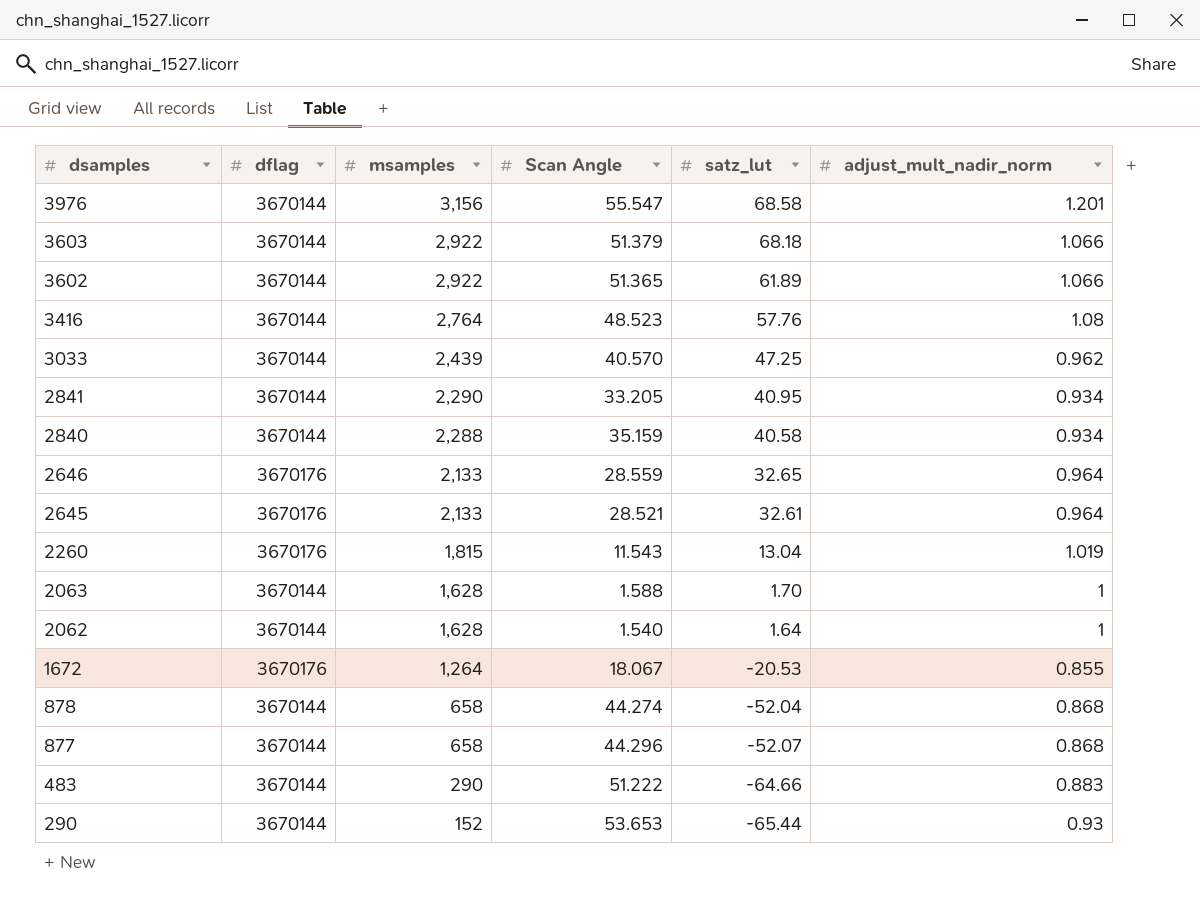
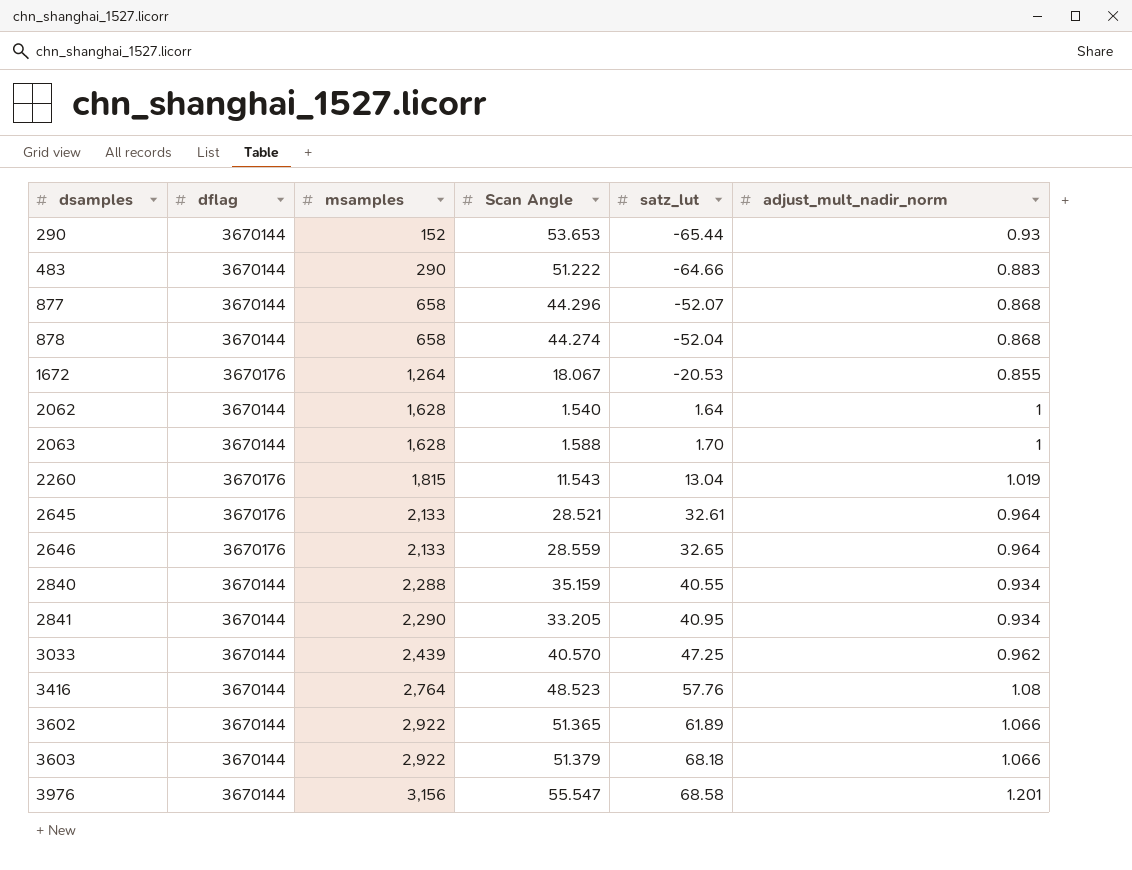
row order: dsamples descending -> dsamples ascending
2840 | satz_lut: 40.58 -> 40.55

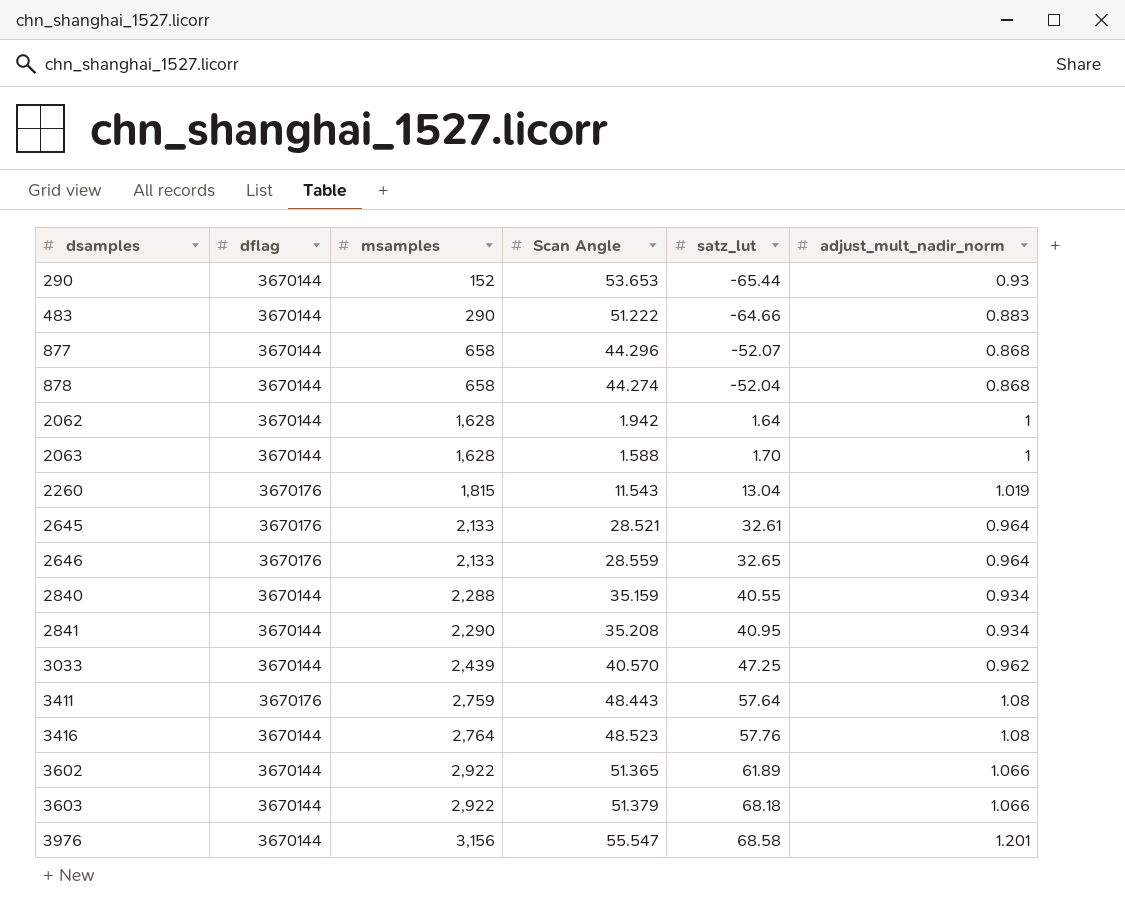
row 1672: 3670176 | 1,264 | 18.067 | -20.53 | 0.855 -> none
2062 | Scan Angle: 1.540 -> 1.942
2841 | Scan Angle: 33.205 -> 35.208
row 3411: none -> 3670176 | 2,759 | 48.443 | 57.64 | 1.08

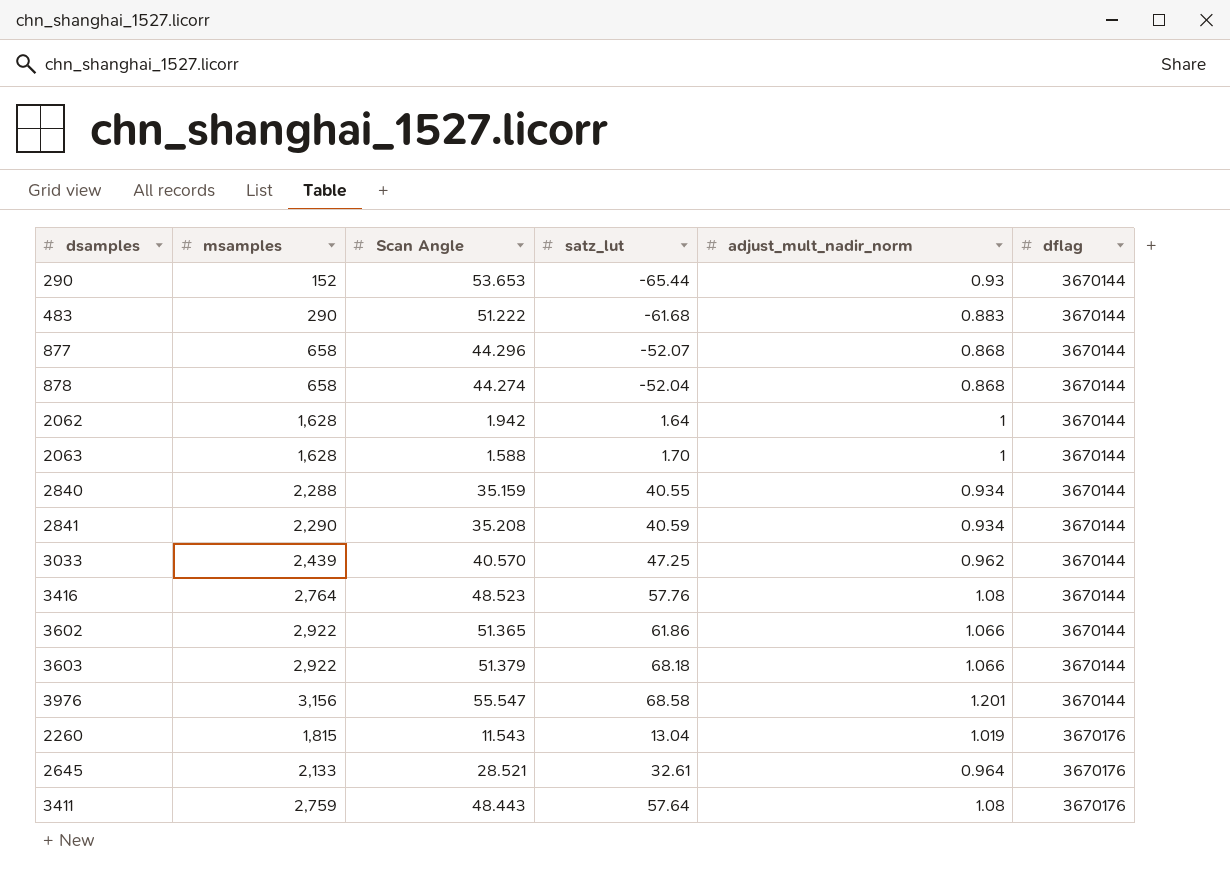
row order: dsamples ascending -> dflag ascending
column dflag | position: 2 -> 6
row 2646: 3670176 | 2,133 | 28.559 | 32.65 | 0.964 -> none
483 | satz_lut: -64.66 -> -61.68
2841 | satz_lut: 40.95 -> 40.59
3602 | satz_lut: 61.89 -> 61.86

